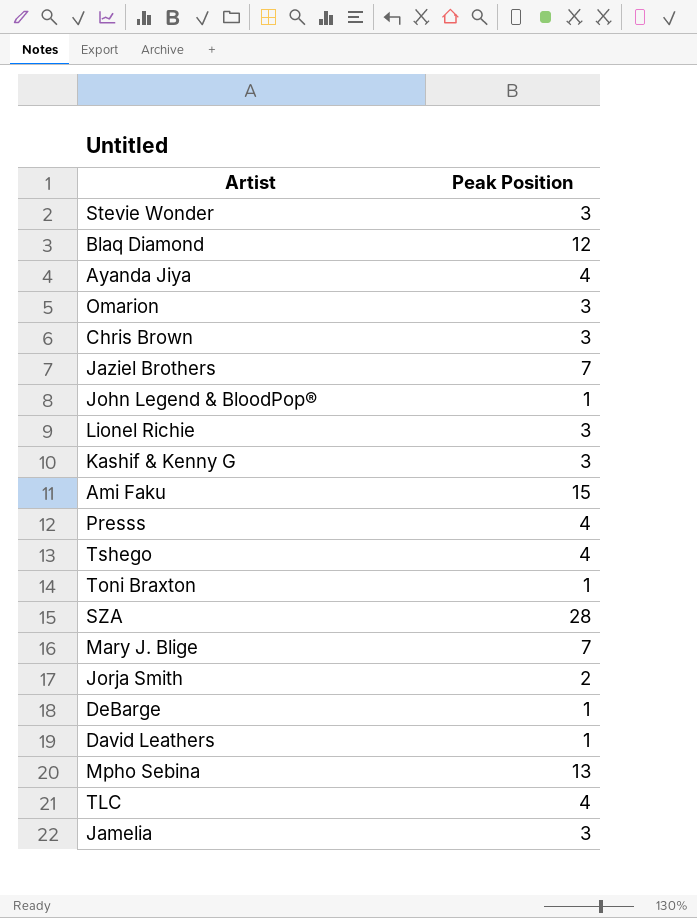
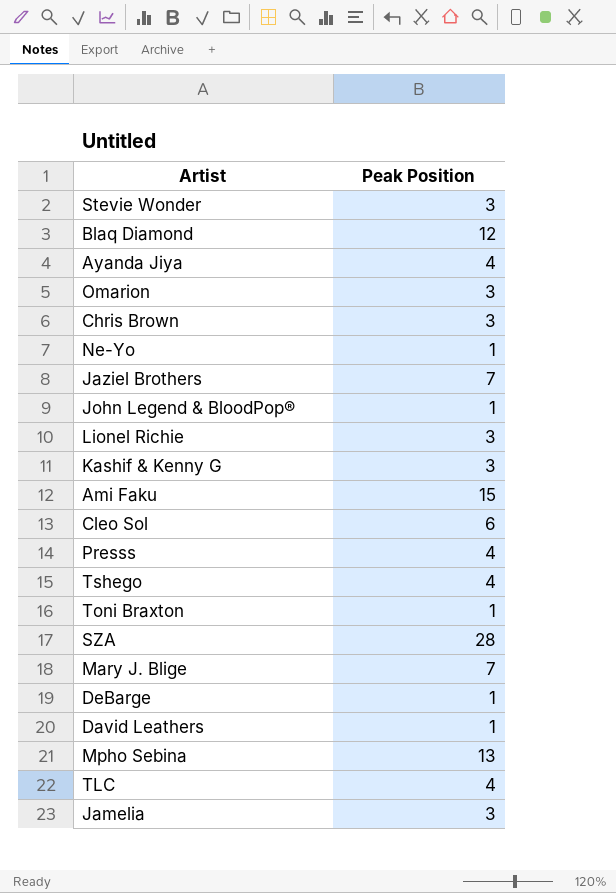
row Jorja Smith: 2 -> none
row Ne-Yo: none -> 1
row Cleo Sol: none -> 6

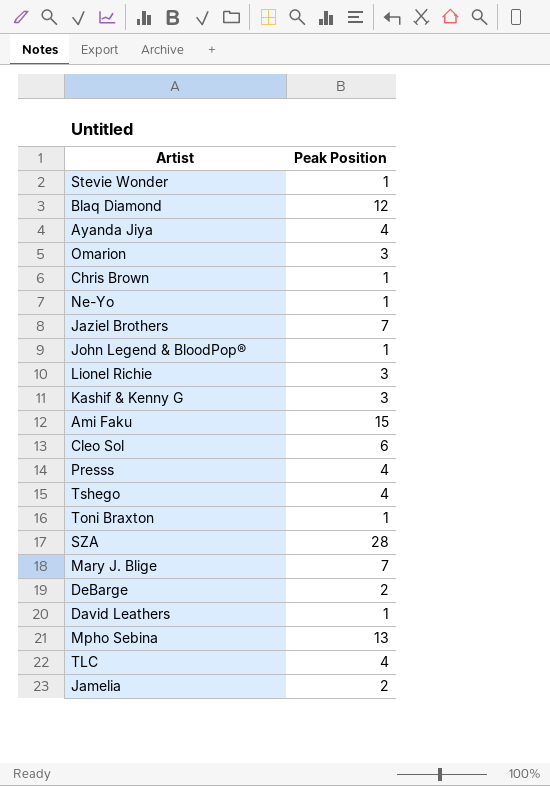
Stevie Wonder | Peak Position: 3 -> 1
Chris Brown | Peak Position: 3 -> 1
DeBarge | Peak Position: 1 -> 2
Jamelia | Peak Position: 3 -> 2

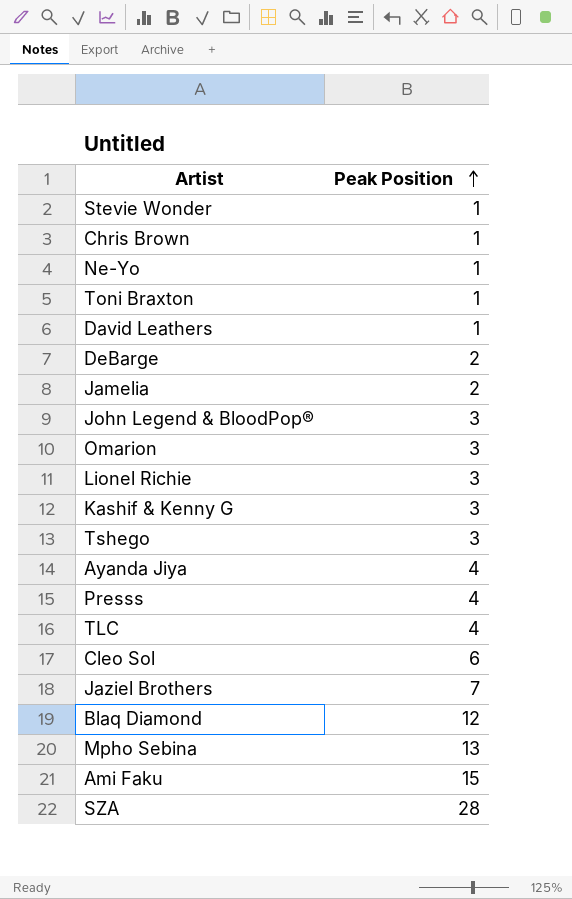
row order: none -> Peak Position ascending
row Mary J. Blige: 7 -> none
John Legend & BloodPop® | Peak Position: 1 -> 3
Tshego | Peak Position: 4 -> 3

